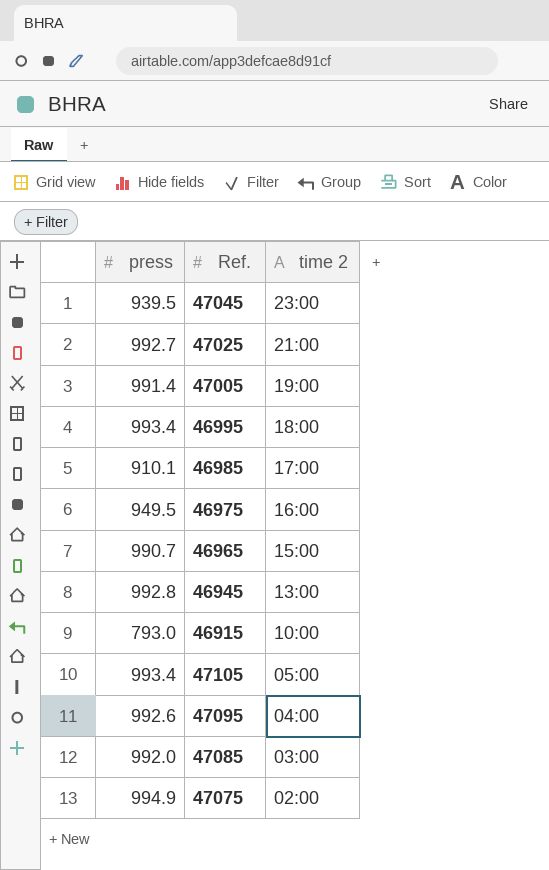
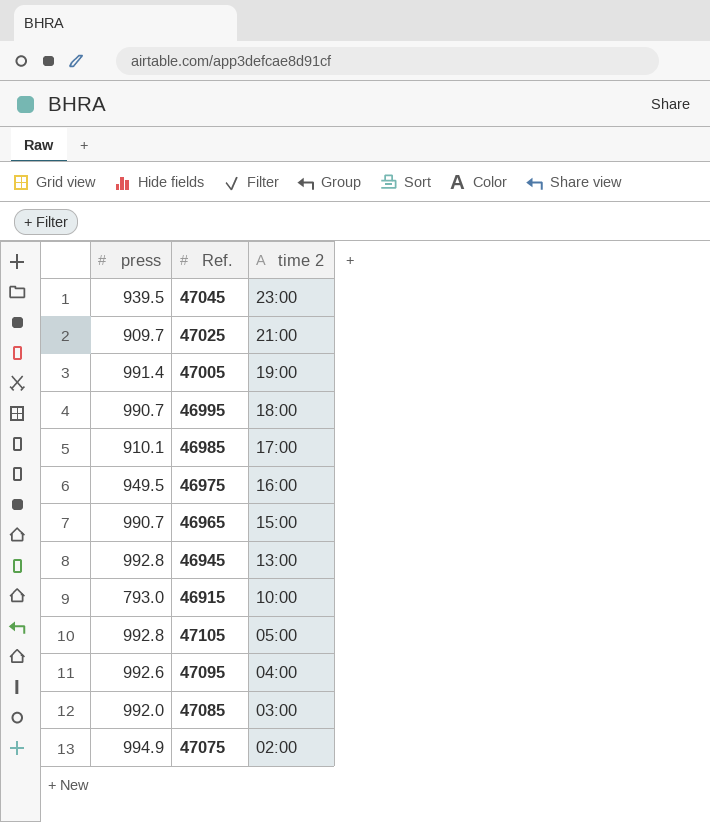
47025 | press: 992.7 -> 909.7
46995 | press: 993.4 -> 990.7
47105 | press: 993.4 -> 992.8

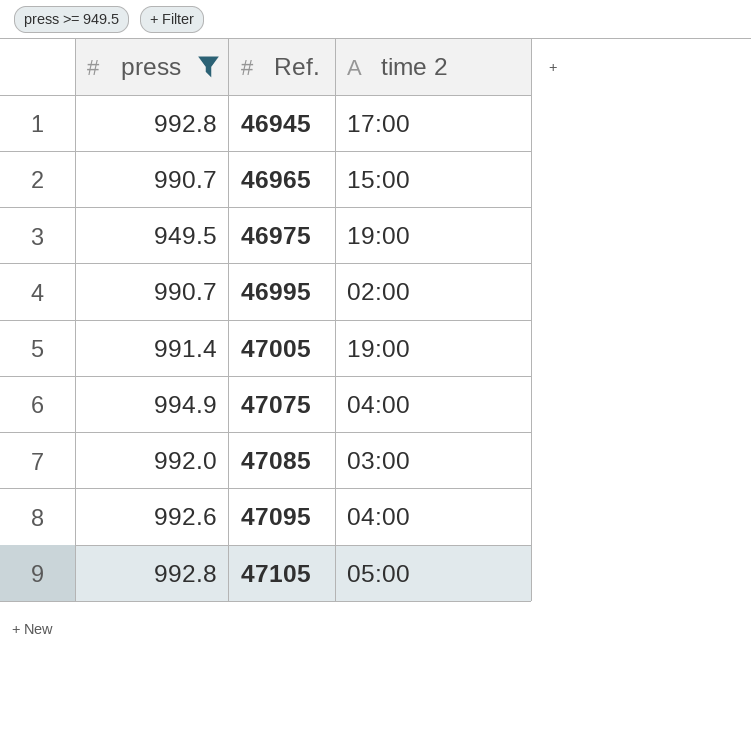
filter: none -> press >= 949.5
row order: time 2 descending -> Ref. ascending
46945 | time 2: 13:00 -> 17:00
46975 | time 2: 16:00 -> 19:00
46995 | time 2: 18:00 -> 02:00
47075 | time 2: 02:00 -> 04:00

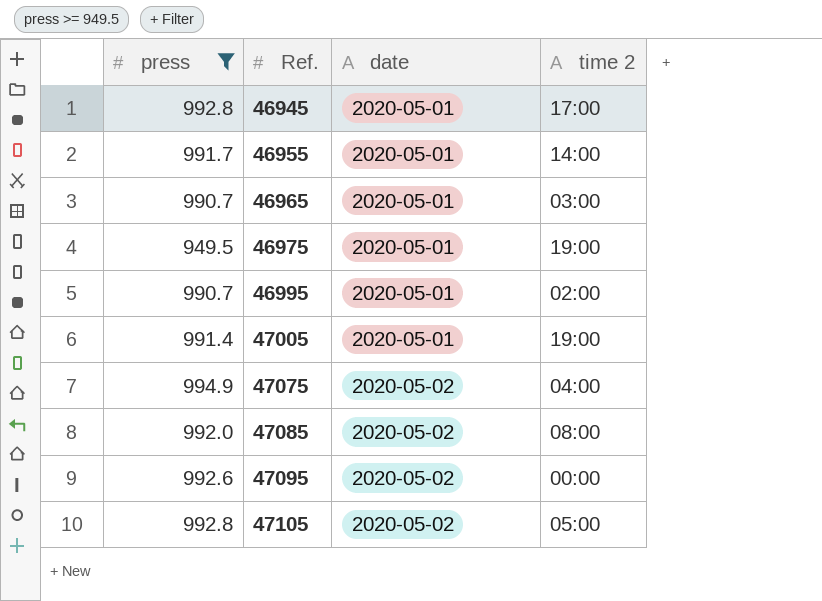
column date | position: none -> 3
row 46955: none -> 991.7 | 2020-05-01 | 14:00
46965 | time 2: 15:00 -> 03:00
47085 | time 2: 03:00 -> 08:00
47095 | time 2: 04:00 -> 00:00

